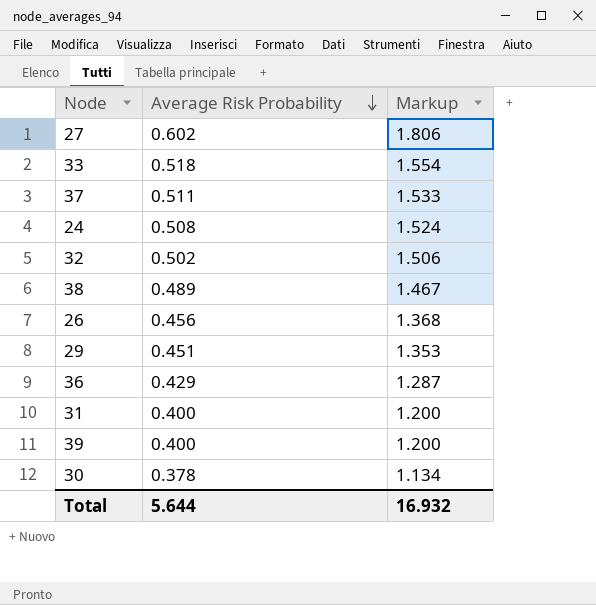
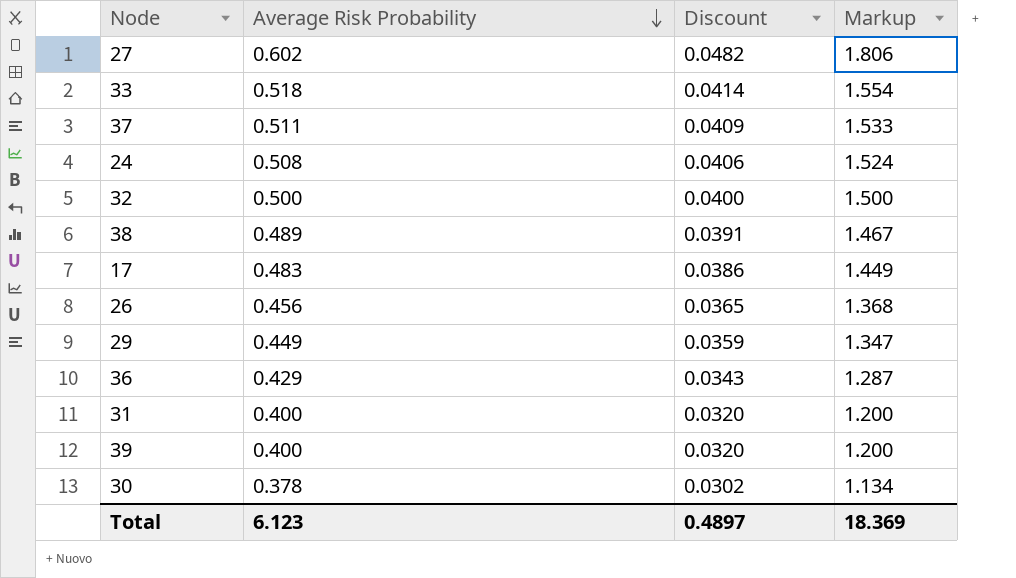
column Discount | formula: none -> [Average Risk Probability] * 0.08
32 | Average Risk Probability: 0.502 -> 0.500
32 | Markup: 1.506 -> 1.500
row 17: none -> 0.483 | 0.0386 | 1.449
29 | Average Risk Probability: 0.451 -> 0.449
29 | Markup: 1.353 -> 1.347
Total | Average Risk Probability: 5.644 -> 6.123
Total | Markup: 16.932 -> 18.369

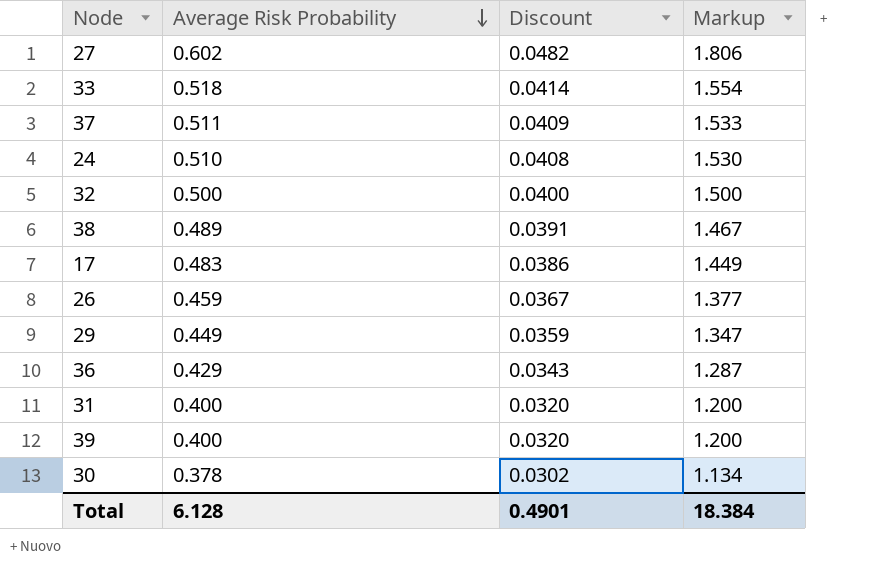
24 | Average Risk Probability: 0.508 -> 0.510
24 | Discount: 0.0406 -> 0.0408
24 | Markup: 1.524 -> 1.530
26 | Average Risk Probability: 0.456 -> 0.459
26 | Discount: 0.0365 -> 0.0367
26 | Markup: 1.368 -> 1.377
Total | Average Risk Probability: 6.123 -> 6.128
Total | Discount: 0.4897 -> 0.4901
Total | Markup: 18.369 -> 18.384

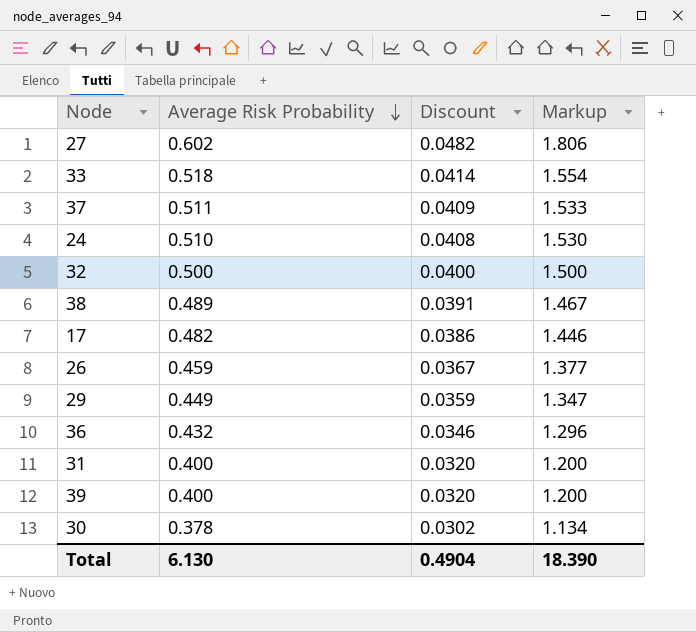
17 | Average Risk Probability: 0.483 -> 0.482
17 | Markup: 1.449 -> 1.446
36 | Average Risk Probability: 0.429 -> 0.432
36 | Discount: 0.0343 -> 0.0346
36 | Markup: 1.287 -> 1.296
Total | Average Risk Probability: 6.128 -> 6.130
Total | Discount: 0.4901 -> 0.4904
Total | Markup: 18.384 -> 18.390

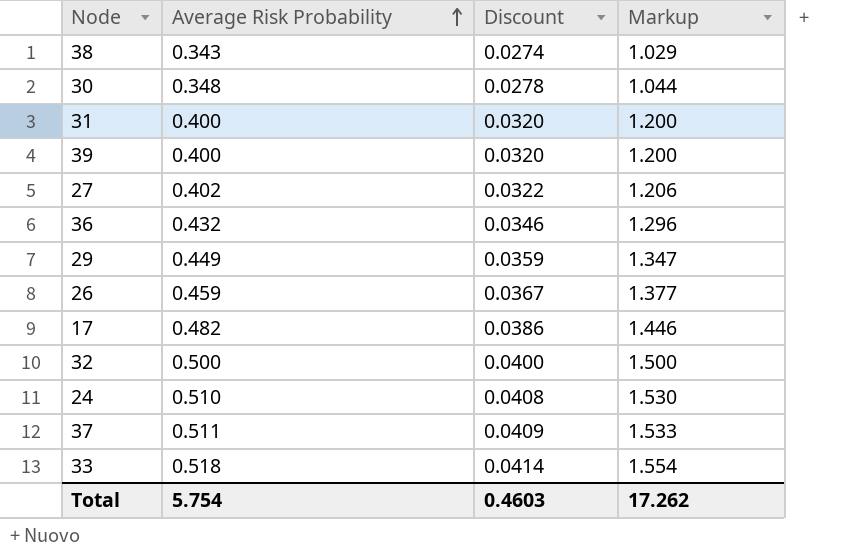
row order: Average Risk Probability descending -> Average Risk Probability ascending
38 | Average Risk Probability: 0.489 -> 0.343
38 | Discount: 0.0391 -> 0.0274
38 | Markup: 1.467 -> 1.029
30 | Average Risk Probability: 0.378 -> 0.348
30 | Discount: 0.0302 -> 0.0278
30 | Markup: 1.134 -> 1.044
27 | Average Risk Probability: 0.602 -> 0.402
27 | Discount: 0.0482 -> 0.0322
27 | Markup: 1.806 -> 1.206
Total | Average Risk Probability: 6.130 -> 5.754
Total | Discount: 0.4904 -> 0.4603
Total | Markup: 18.390 -> 17.262

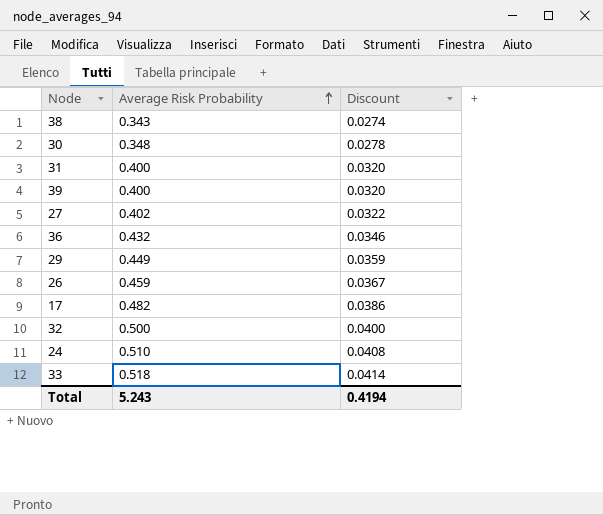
column Markup | formula: [Average Risk Probability] * 3 -> none
row 37: 0.511 | 0.0409 | 1.533 -> none
Total | Average Risk Probability: 5.754 -> 5.243
Total | Discount: 0.4603 -> 0.4194

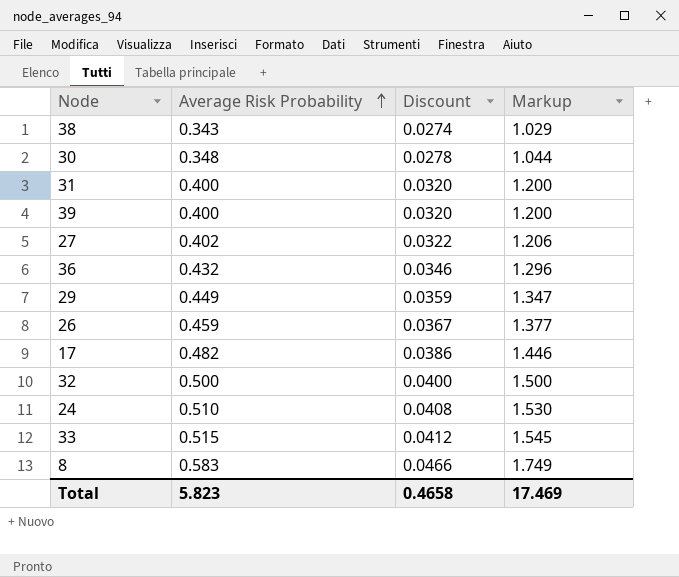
column Markup | formula: none -> [Average Risk Probability] * 3
33 | Average Risk Probability: 0.518 -> 0.515
33 | Discount: 0.0414 -> 0.0412
row 8: none -> 0.583 | 0.0466 | 1.749
Total | Average Risk Probability: 5.243 -> 5.823
Total | Discount: 0.4194 -> 0.4658

